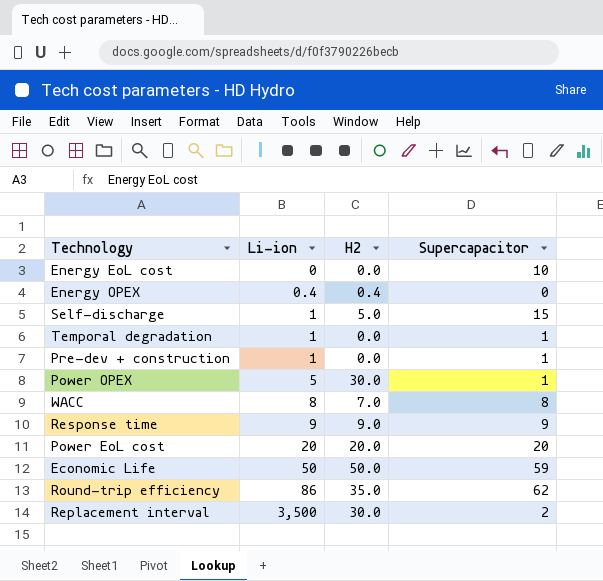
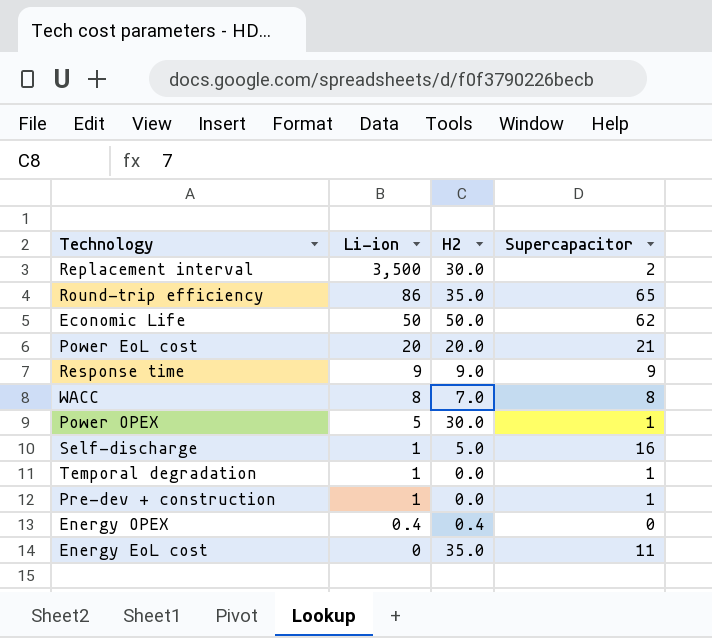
row order: Li-ion ascending -> Li-ion descending
Round-trip efficiency | Supercapacitor: 62 -> 65
Economic Life | Supercapacitor: 59 -> 62
Power EoL cost | Supercapacitor: 20 -> 21
Self-discharge | Supercapacitor: 15 -> 16
Energy EoL cost | H2: 0.0 -> 35.0
Energy EoL cost | Supercapacitor: 10 -> 11

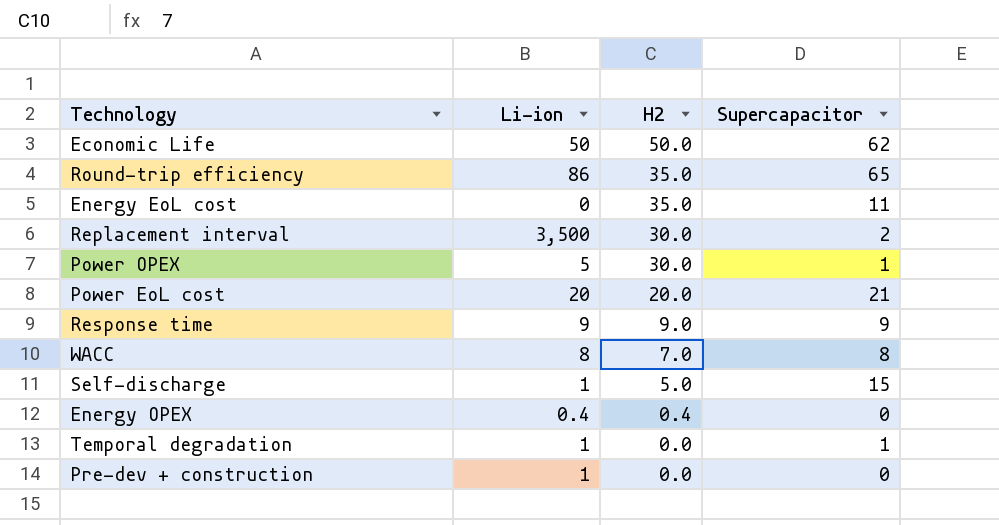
row order: Li-ion descending -> H2 descending
Self-discharge | Supercapacitor: 16 -> 15
Pre-dev + construction | Supercapacitor: 1 -> 0

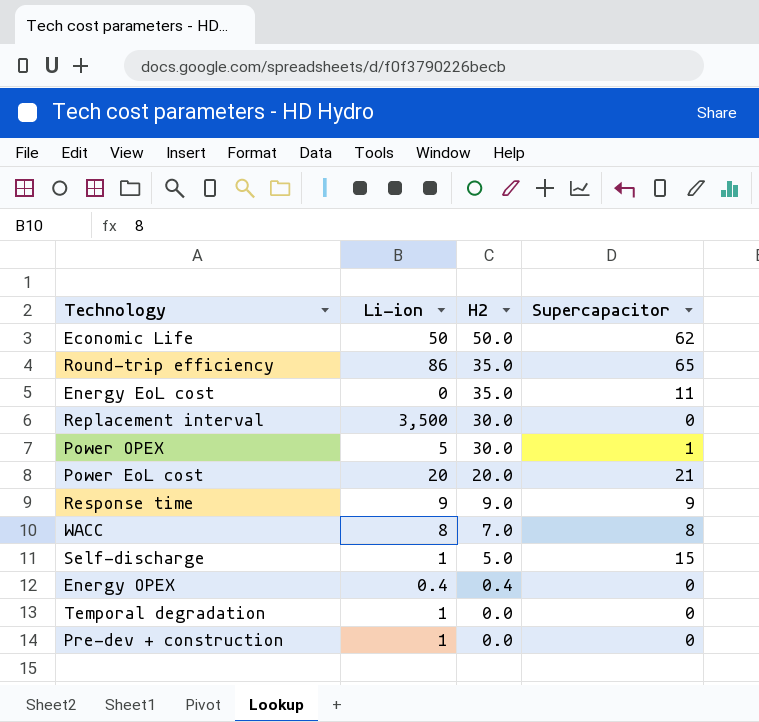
Replacement interval | Supercapacitor: 2 -> 0
Temporal degradation | Supercapacitor: 1 -> 0

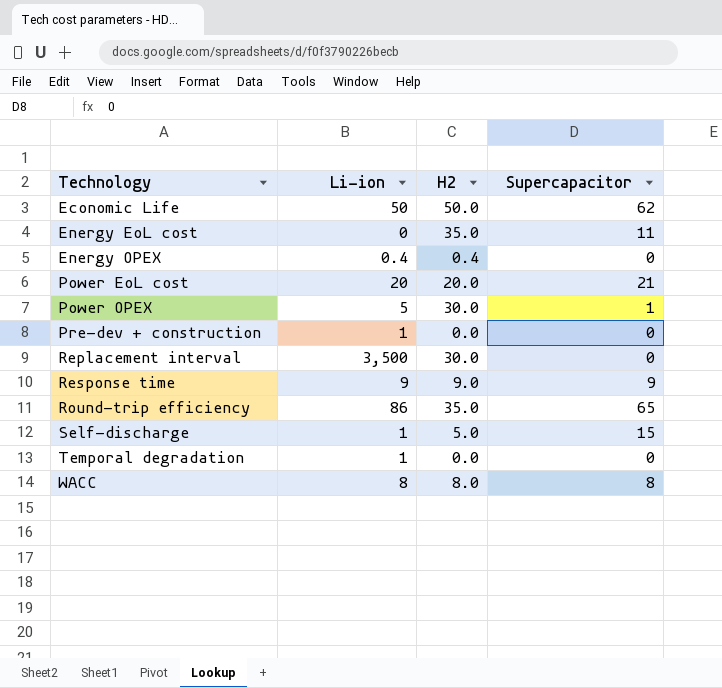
row order: H2 descending -> Technology ascending
WACC | H2: 7.0 -> 8.0

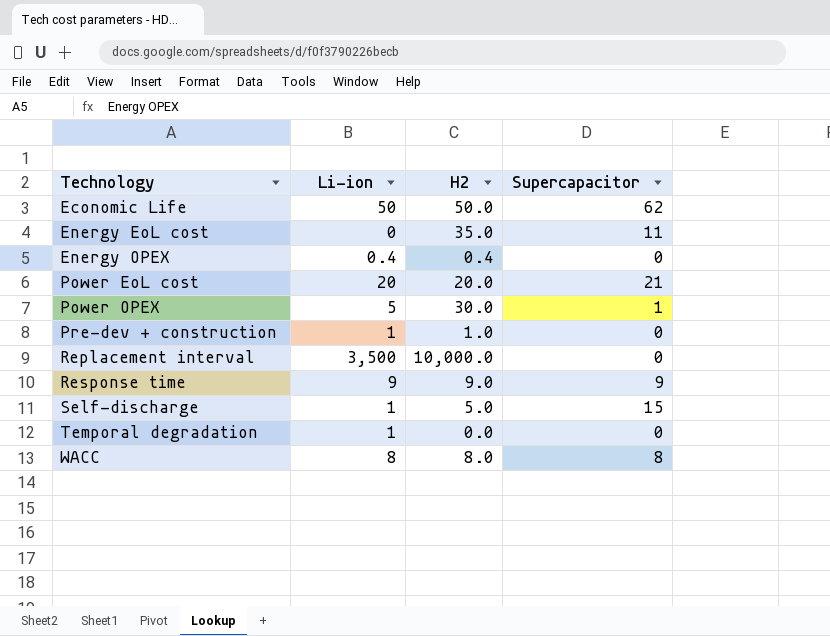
row Round-trip efficiency: 86 | 35.0 | 65 -> none
Pre-dev + construction | H2: 0.0 -> 1.0
Replacement interval | H2: 30.0 -> 10,000.0

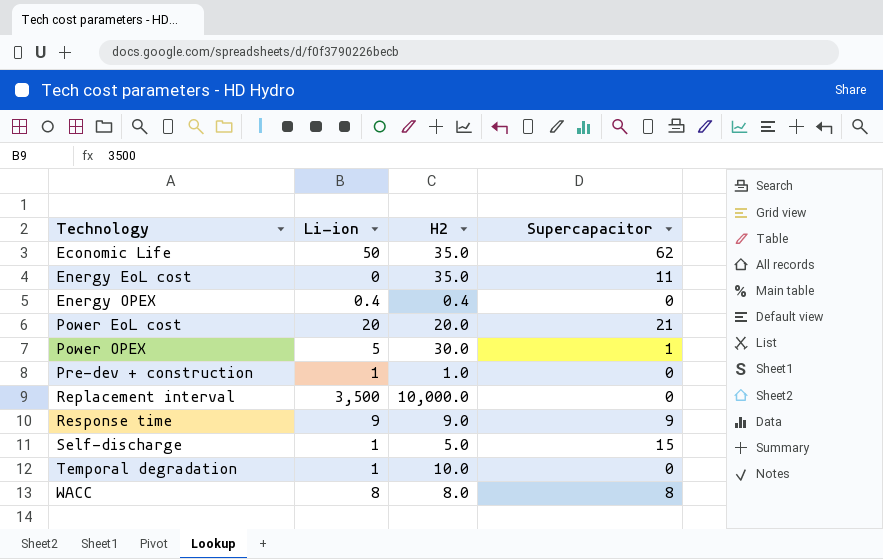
Economic Life | H2: 50.0 -> 35.0
Temporal degradation | H2: 0.0 -> 10.0

